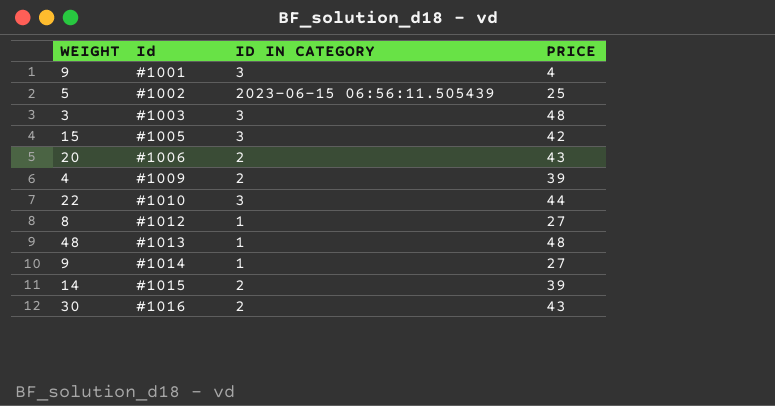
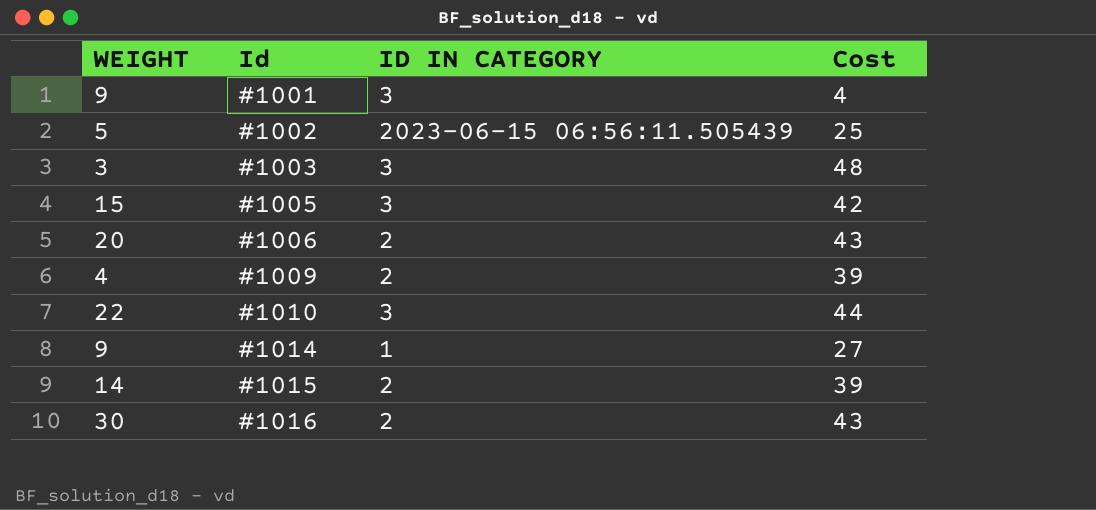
column name: PRICE -> Cost
row #1012: 8 | 1 | 27 -> none
row #1013: 48 | 1 | 48 -> none

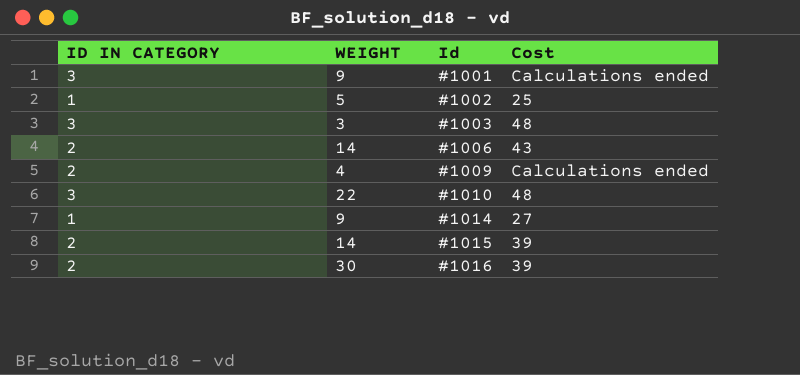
column ID IN CATEGORY | position: 3 -> 1
row #1005: 15 | 3 | 42 -> none
#1001 | Cost: 4 -> Calculations ended
#1002 | ID IN CATEGORY: 2023-06-15 06:56:11.505439 -> 1
#1006 | WEIGHT: 20 -> 14
#1009 | Cost: 39 -> Calculations ended
#1010 | Cost: 44 -> 48
#1016 | Cost: 43 -> 39

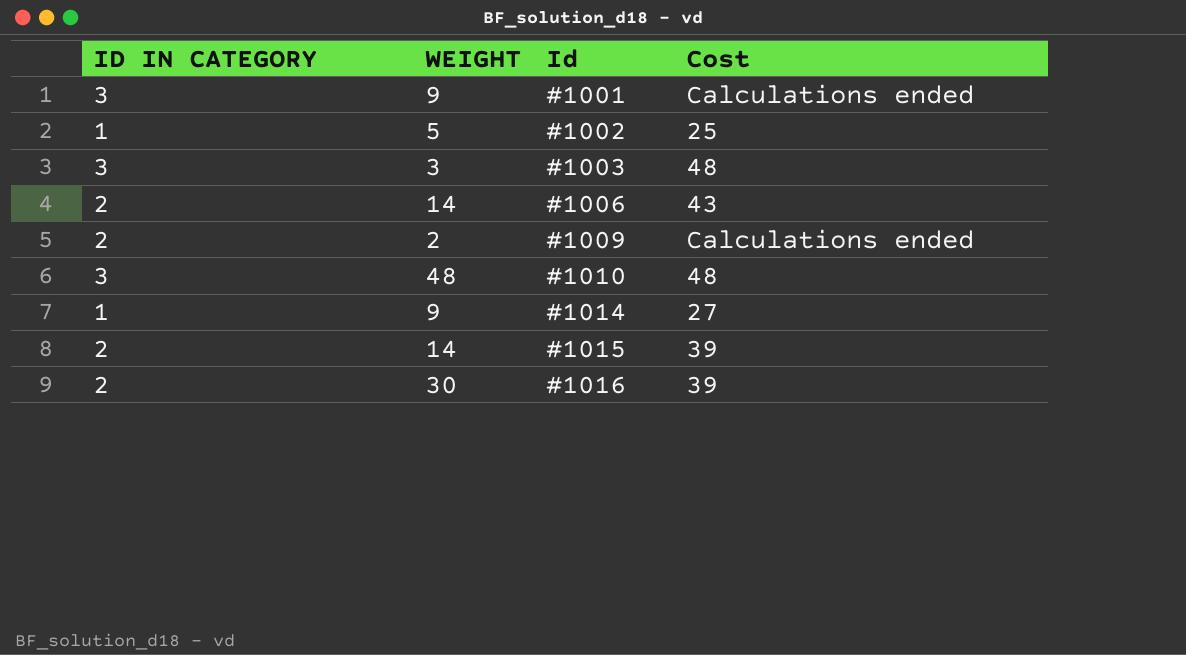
#1009 | WEIGHT: 4 -> 2
#1010 | WEIGHT: 22 -> 48

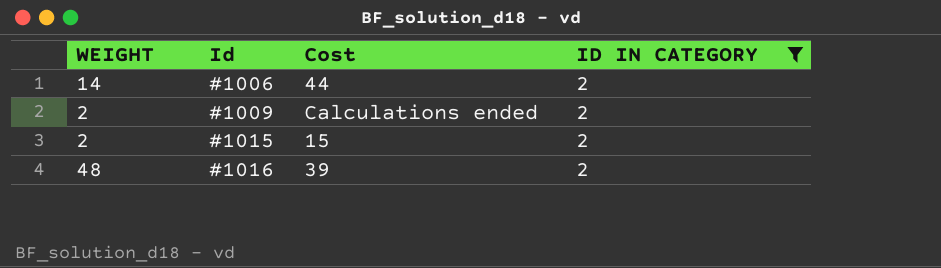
filter: none -> ID IN CATEGORY = 2
column ID IN CATEGORY | position: 1 -> 4
#1006 | Cost: 43 -> 44
#1015 | WEIGHT: 14 -> 2
#1015 | Cost: 39 -> 15
#1016 | WEIGHT: 30 -> 48

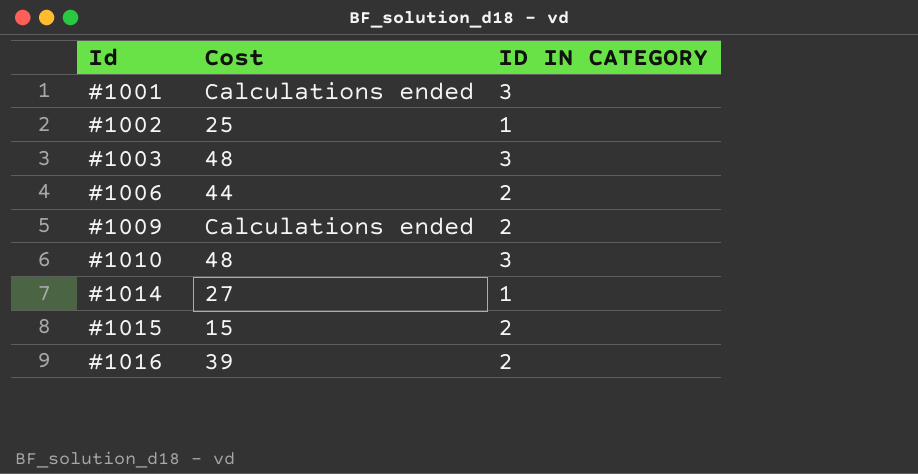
filter: ID IN CATEGORY = 2 -> none
column WEIGHT | position: 1 -> none

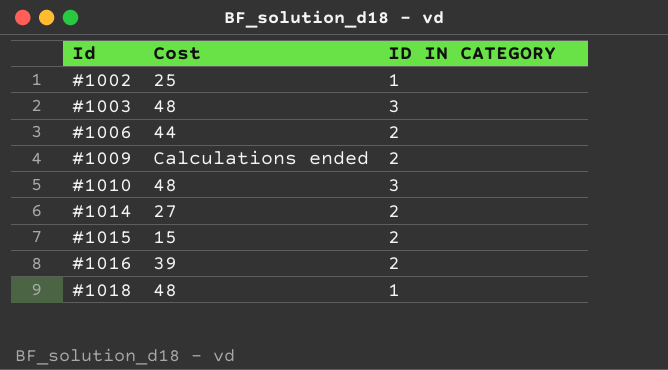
row #1001: Calculations ended | 3 -> none
#1014 | ID IN CATEGORY: 1 -> 2
row #1018: none -> 48 | 1

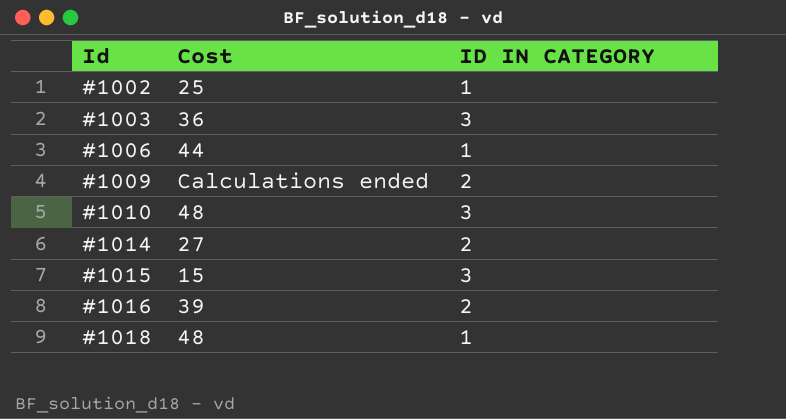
#1003 | Cost: 48 -> 36
#1006 | ID IN CATEGORY: 2 -> 1
#1015 | ID IN CATEGORY: 2 -> 3

